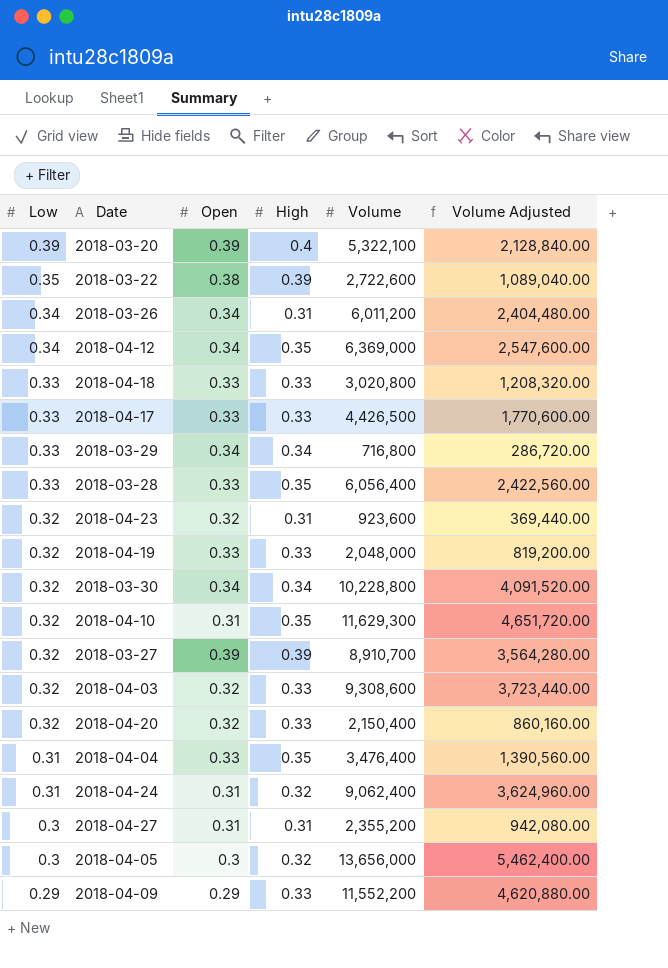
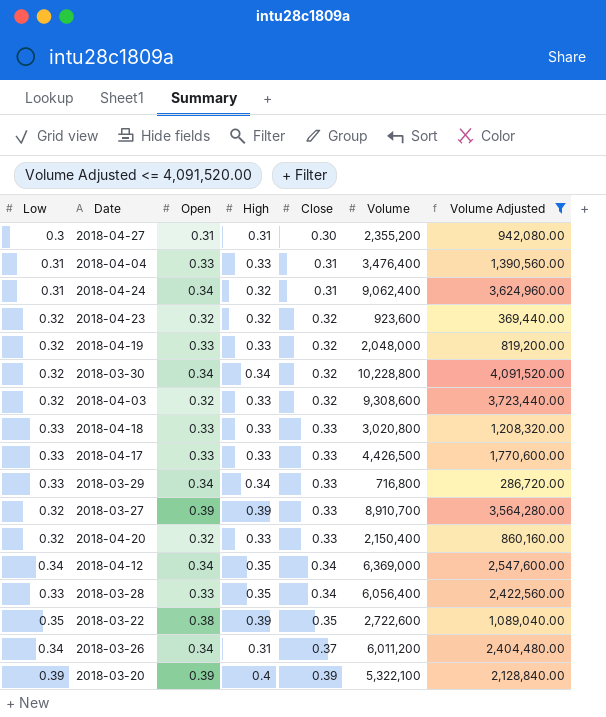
filter: none -> Volume Adjusted <= 4,091,520.00
row order: Low descending -> Close ascending
column Close | position: none -> 5
2018-04-04 | High: 0.35 -> 0.33
2018-04-24 | Open: 0.31 -> 0.34
2018-04-23 | High: 0.31 -> 0.32

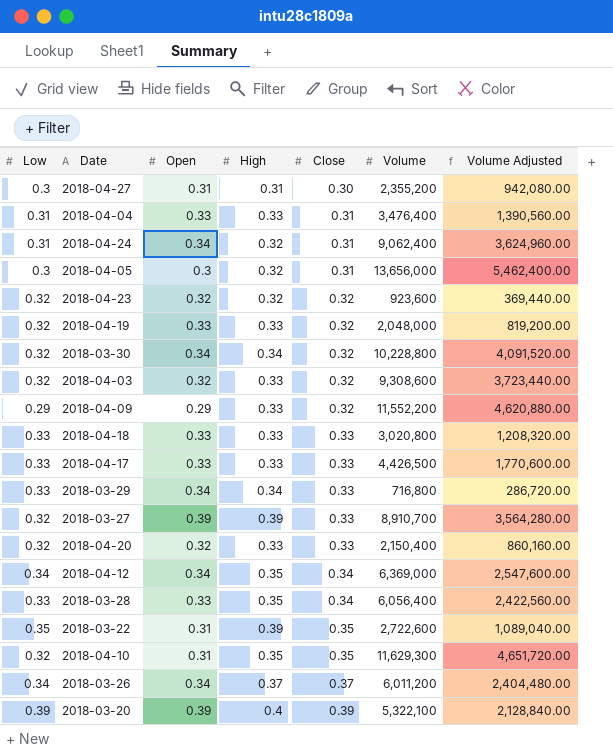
filter: Volume Adjusted <= 4,091,520.00 -> none
2018-03-22 | Open: 0.38 -> 0.31
2018-03-26 | High: 0.31 -> 0.37

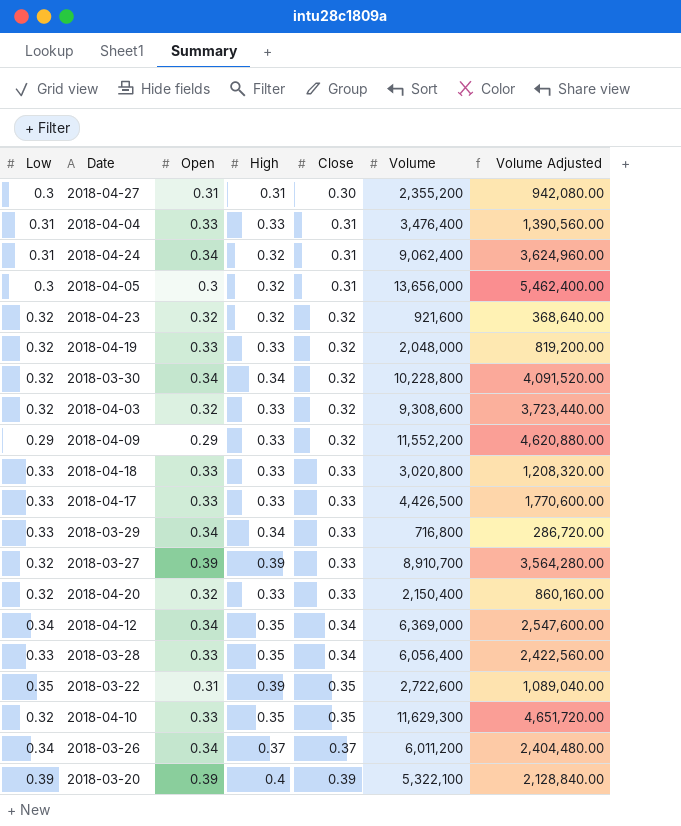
2018-04-23 | Volume: 923,600 -> 921,600
2018-04-23 | Volume Adjusted: 369,440.00 -> 368,640.00
2018-04-10 | Open: 0.31 -> 0.33

